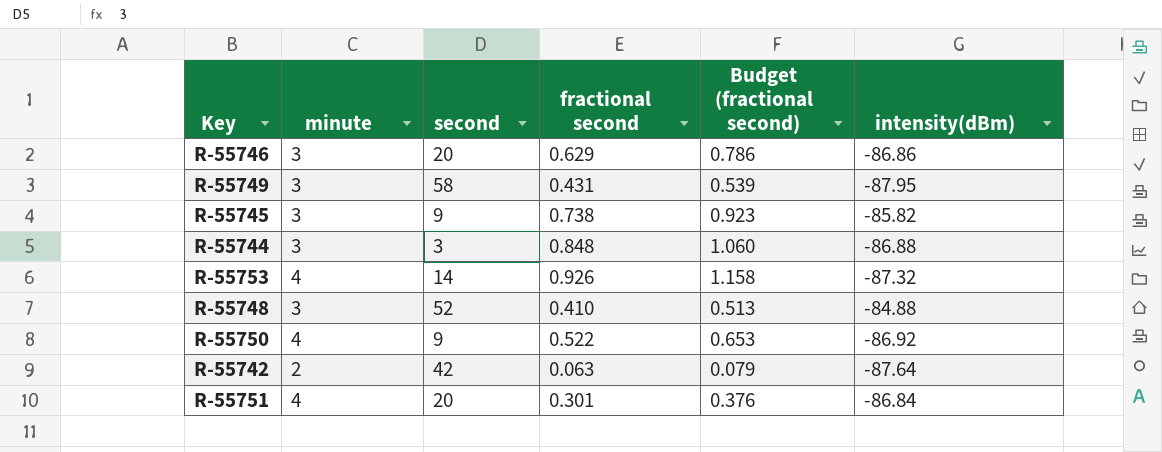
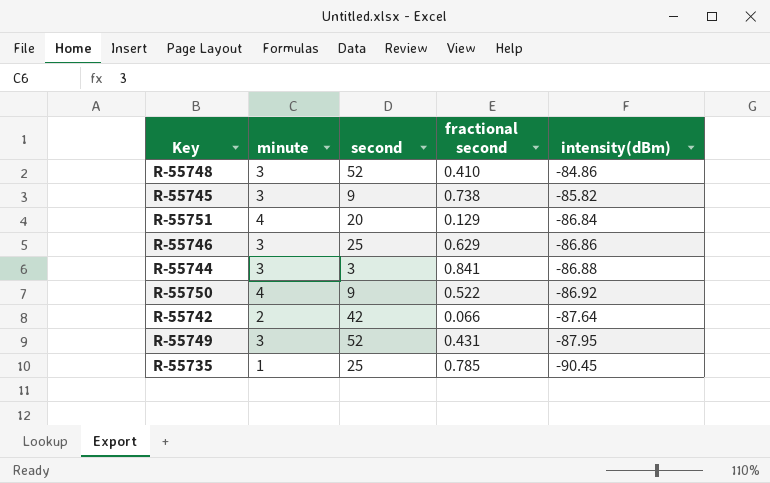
row order: none -> intensity(dBm) descending
column Budget (fractional second) | formula: [fractional second] * 1.25 -> none
row R-55753: 4 | 14 | 0.926 | 1.158 | -87.32 -> none
R-55748 | intensity(dBm): -84.88 -> -84.86
R-55751 | fractional second: 0.301 -> 0.129
R-55746 | second: 20 -> 25
R-55744 | fractional second: 0.848 -> 0.841
R-55742 | fractional second: 0.063 -> 0.066
R-55749 | second: 58 -> 52
row R-55735: none -> 1 | 25 | 0.785 | -90.45

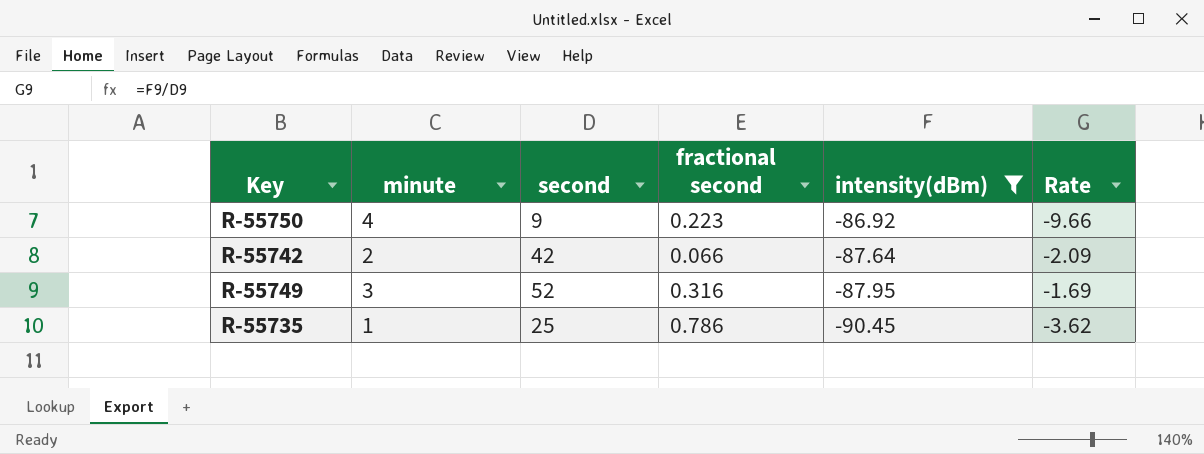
filter: none -> intensity(dBm) <= -86.92
column Rate | formula: none -> [intensity(dBm)] / [second]
R-55750 | fractional second: 0.522 -> 0.223
R-55749 | fractional second: 0.431 -> 0.316
R-55735 | fractional second: 0.785 -> 0.786

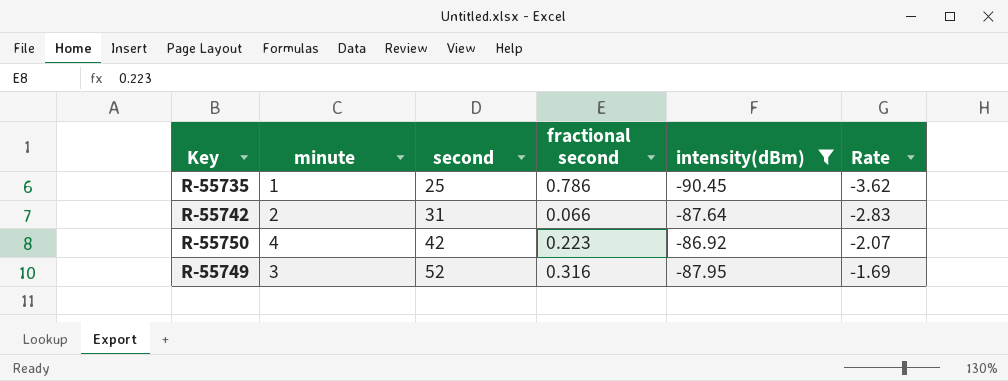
row order: intensity(dBm) descending -> second ascending
R-55742 | second: 42 -> 31
R-55742 | Rate: -2.09 -> -2.83
R-55750 | second: 9 -> 42
R-55750 | Rate: -9.66 -> -2.07

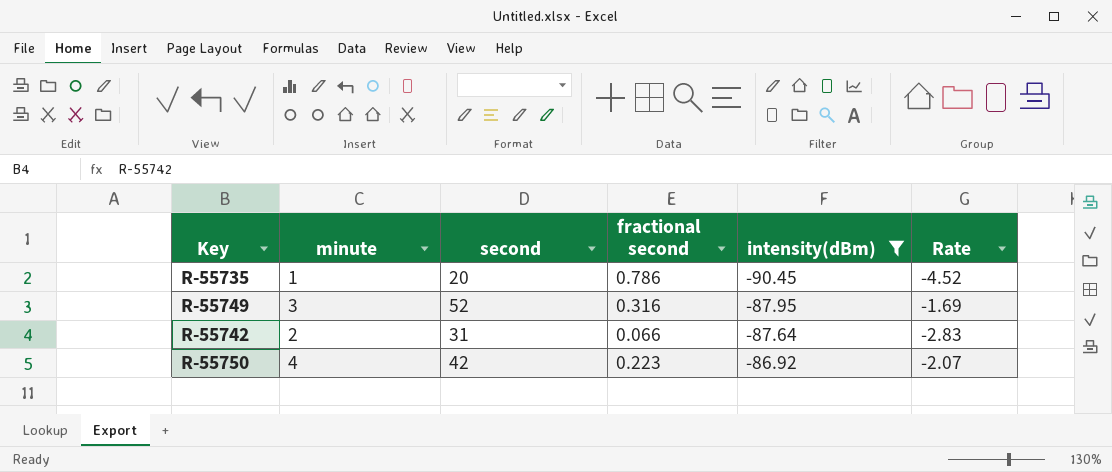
row order: second ascending -> intensity(dBm) ascending
R-55735 | second: 25 -> 20
R-55735 | Rate: -3.62 -> -4.52

